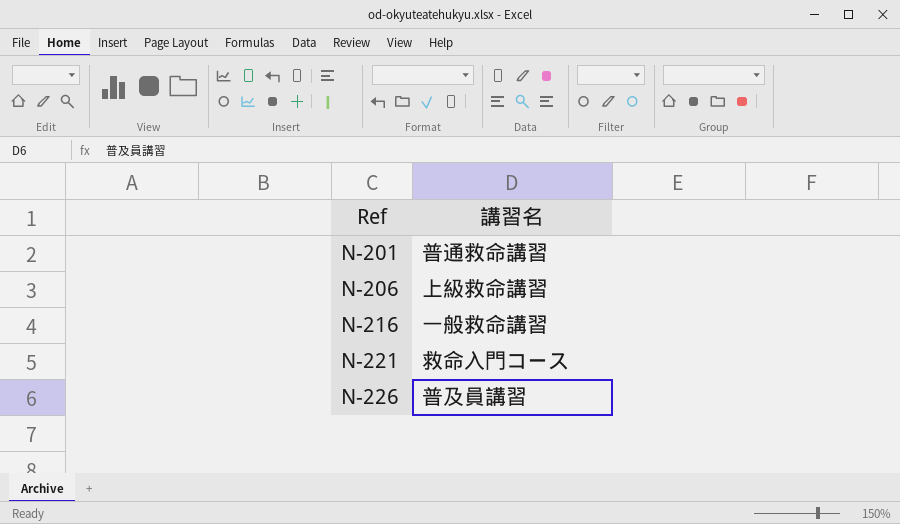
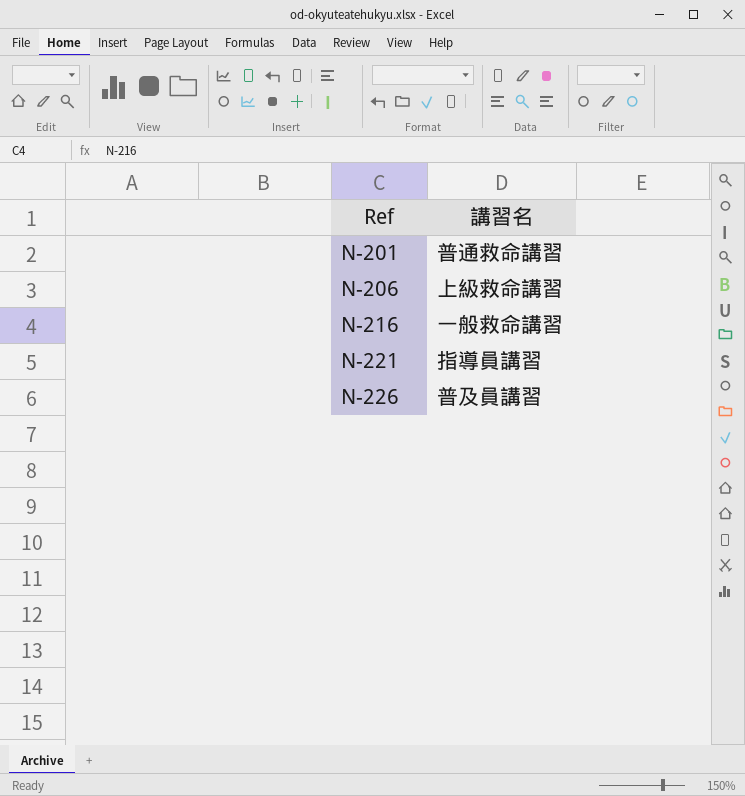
N-221 | 講習名: 救命入門コース -> 指導員講習

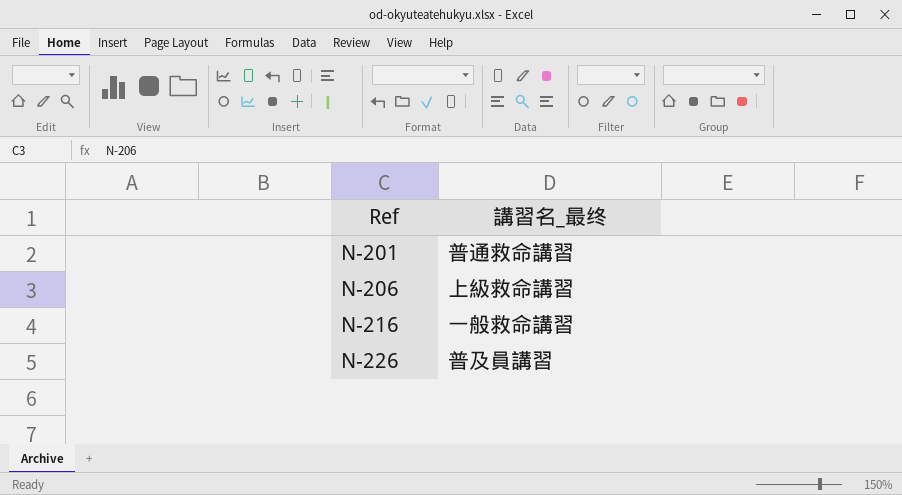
column name: 講習名 -> 講習名_最终
row N-221: 指導員講習 -> none

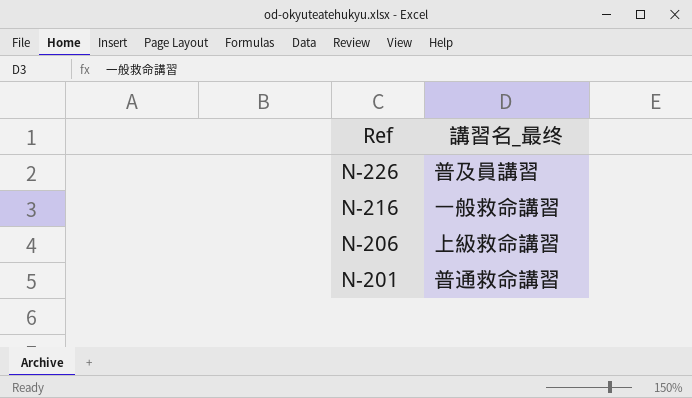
row order: Ref ascending -> Ref descending

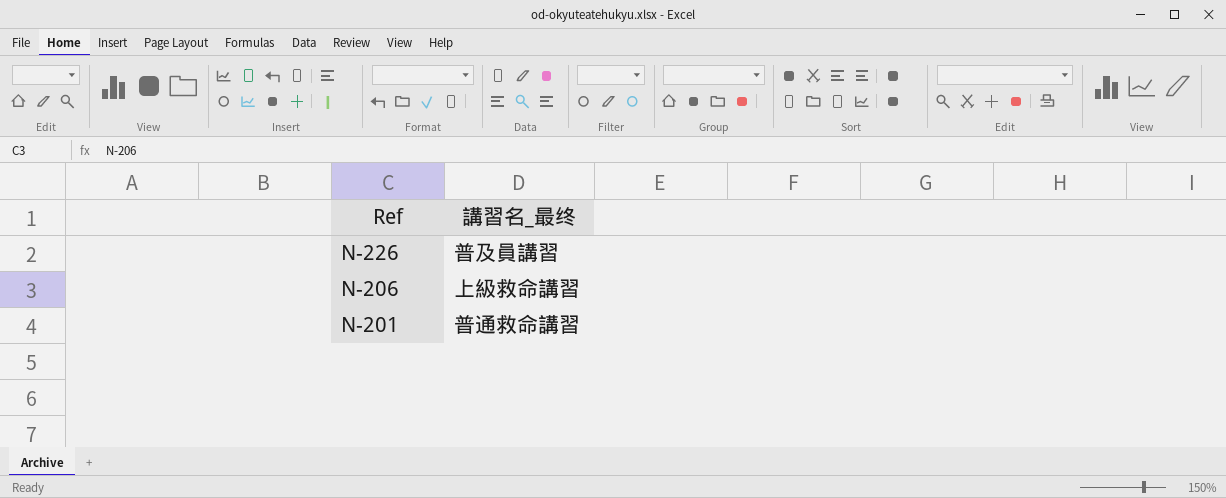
row N-216: 一般救命講習 -> none

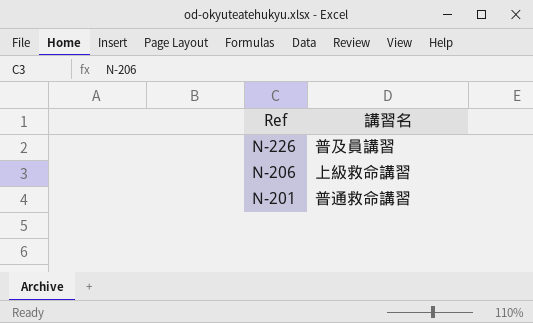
column name: 講習名_最终 -> 講習名

